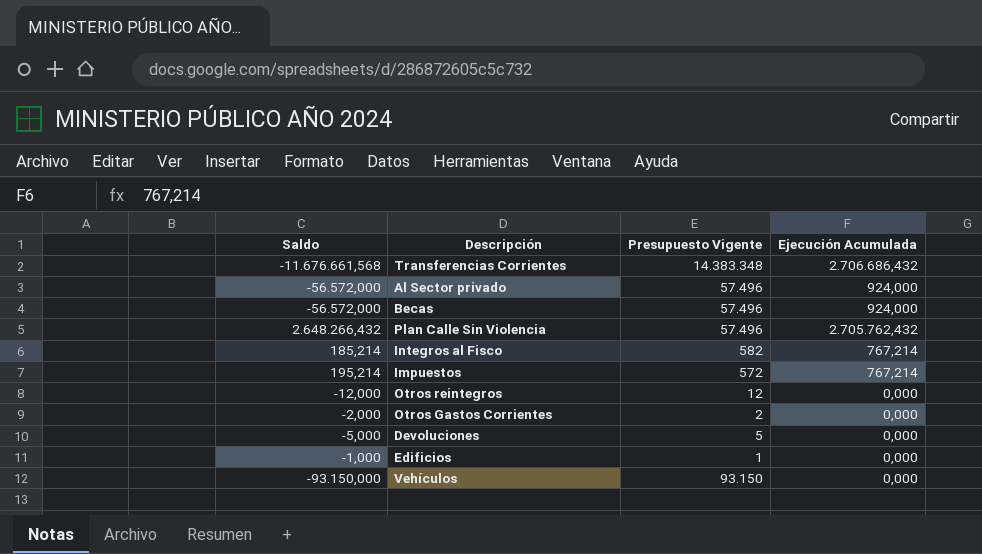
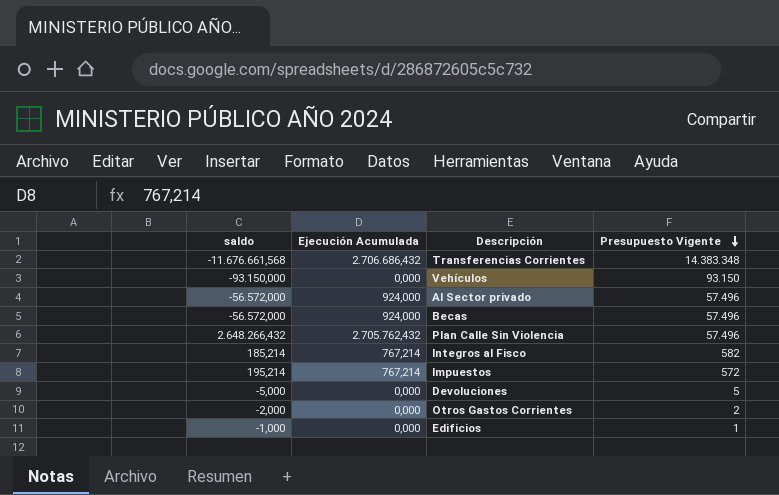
row order: none -> Presupuesto Vigente descending
column name: Saldo -> saldo
column Ejecución Acumulada | position: 4 -> 2
row Otros reintegros: -12,000 | 12 | 0,000 -> none

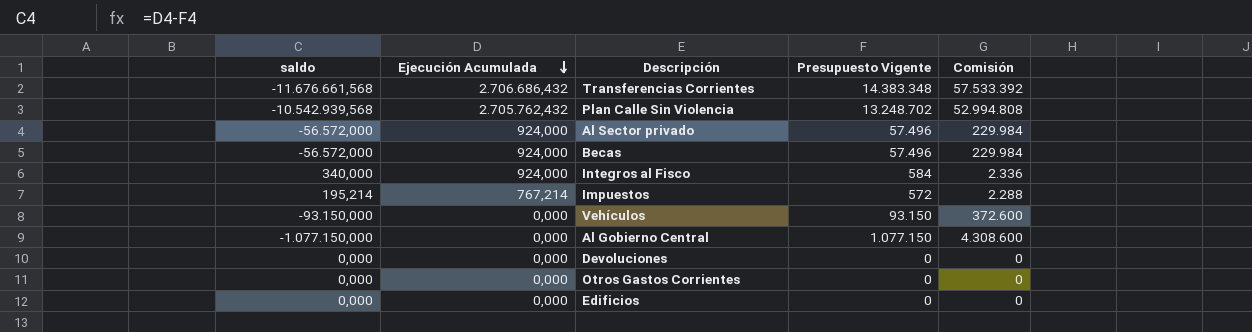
row order: Presupuesto Vigente descending -> Ejecución Acumulada descending
column Comisión | formula: none -> [Presupuesto Vigente] * 4
Plan Calle Sin Violencia | saldo: 2.648.266,432 -> -10.542.939,568
Plan Calle Sin Violencia | Presupuesto Vigente: 57.496 -> 13.248.702
Integros al Fisco | saldo: 185,214 -> 340,000
Integros al Fisco | Ejecución Acumulada: 767,214 -> 924,000
Integros al Fisco | Presupuesto Vigente: 582 -> 584
row Al Gobierno Central: none -> -1.077.150,000 | 0,000 | 1.077.150 | 4.308.600
Devoluciones | saldo: -5,000 -> 0,000
Devoluciones | Presupuesto Vigente: 5 -> 0
Otros Gastos Corrientes | saldo: -2,000 -> 0,000
Otros Gastos Corrientes | Presupuesto Vigente: 2 -> 0
Edificios | saldo: -1,000 -> 0,000
Edificios | Presupuesto Vigente: 1 -> 0

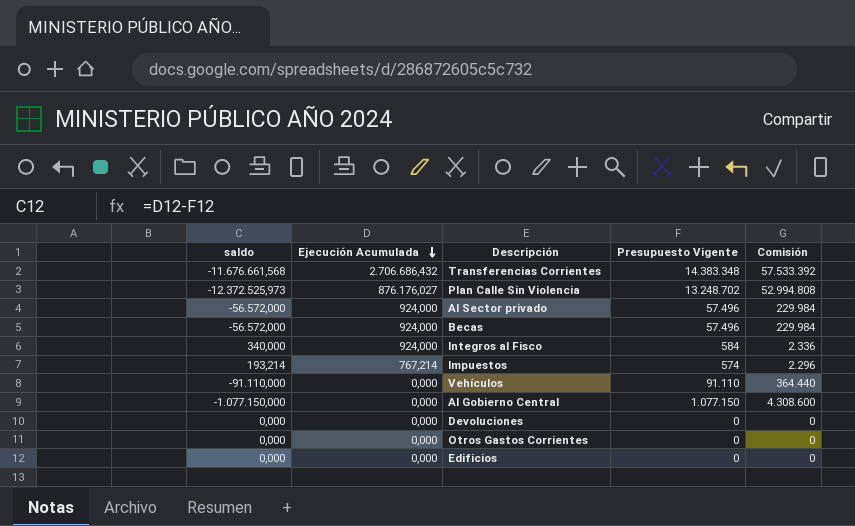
Plan Calle Sin Violencia | saldo: -10.542.939,568 -> -12.372.525,973
Plan Calle Sin Violencia | Ejecución Acumulada: 2.705.762,432 -> 876.176,027
Impuestos | saldo: 195,214 -> 193,214
Impuestos | Presupuesto Vigente: 572 -> 574
Impuestos | Comisión: 2.288 -> 2.296
Vehículos | saldo: -93.150,000 -> -91.110,000
Vehículos | Presupuesto Vigente: 93.150 -> 91.110
Vehículos | Comisión: 372.600 -> 364.440

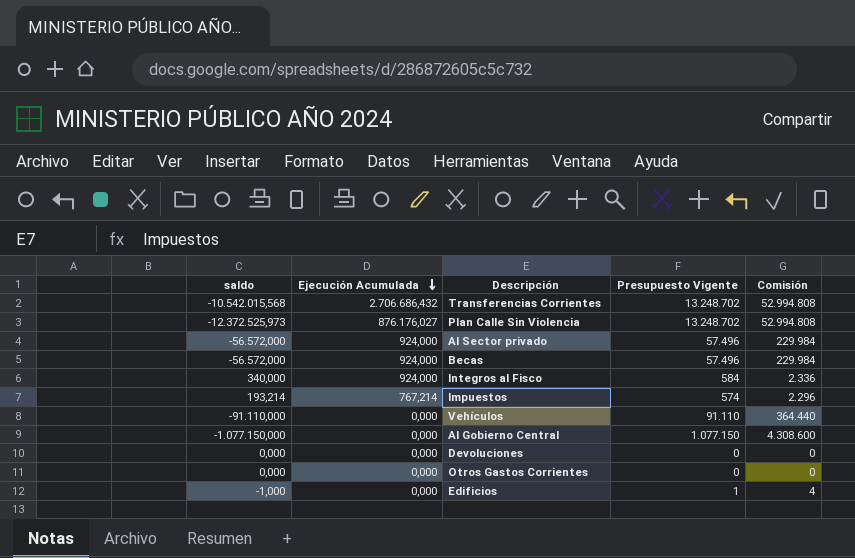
Transferencias Corrientes | saldo: -11.676.661,568 -> -10.542.015,568
Transferencias Corrientes | Presupuesto Vigente: 14.383.348 -> 13.248.702
Transferencias Corrientes | Comisión: 57.533.392 -> 52.994.808
Edificios | saldo: 0,000 -> -1,000
Edificios | Presupuesto Vigente: 0 -> 1
Edificios | Comisión: 0 -> 4

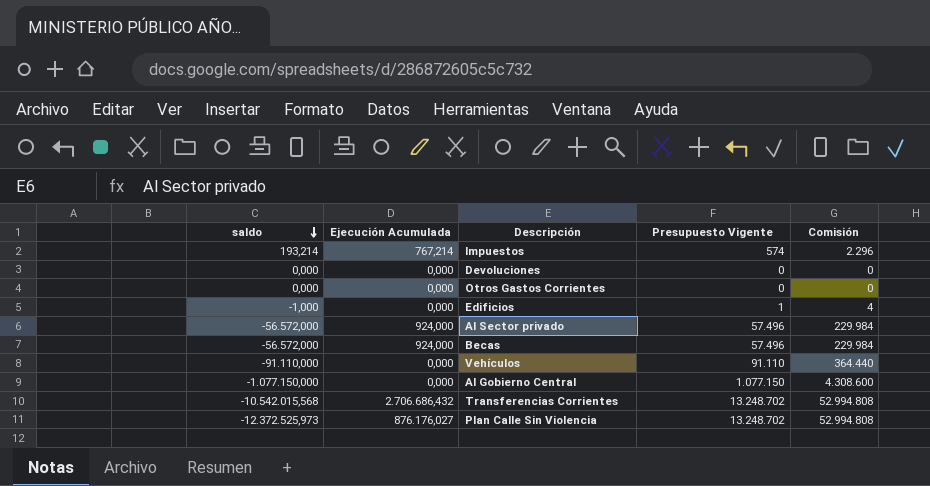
row order: Ejecución Acumulada descending -> saldo descending
row Integros al Fisco: 340,000 | 924,000 | 584 | 2.336 -> none

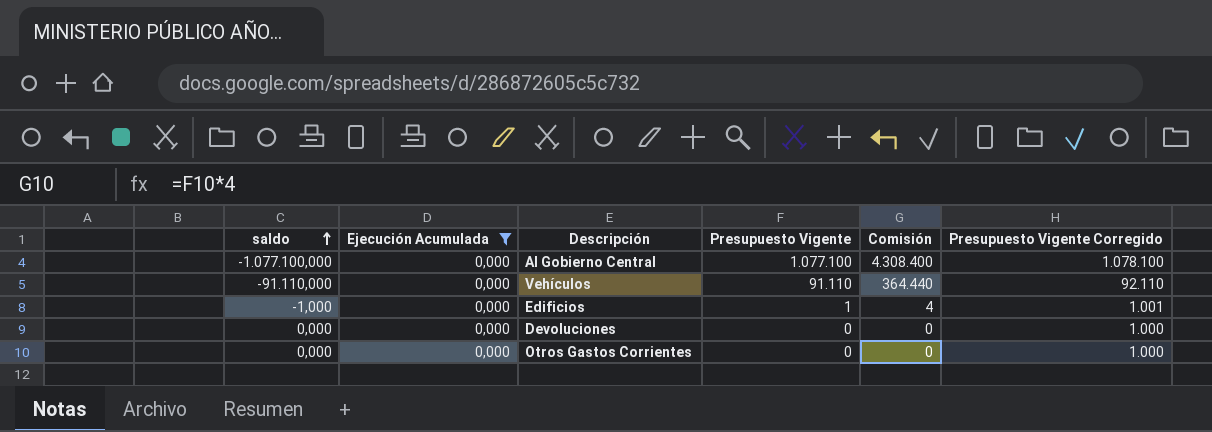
filter: none -> Ejecución Acumulada = 0,000
row order: saldo descending -> saldo ascending
column Presupuesto Vigente Corregido | formula: none -> [Presupuesto Vigente] + 1000
Al Gobierno Central | saldo: -1.077.150,000 -> -1.077.100,000
Al Gobierno Central | Presupuesto Vigente: 1.077.150 -> 1.077.100
Al Gobierno Central | Comisión: 4.308.600 -> 4.308.400

